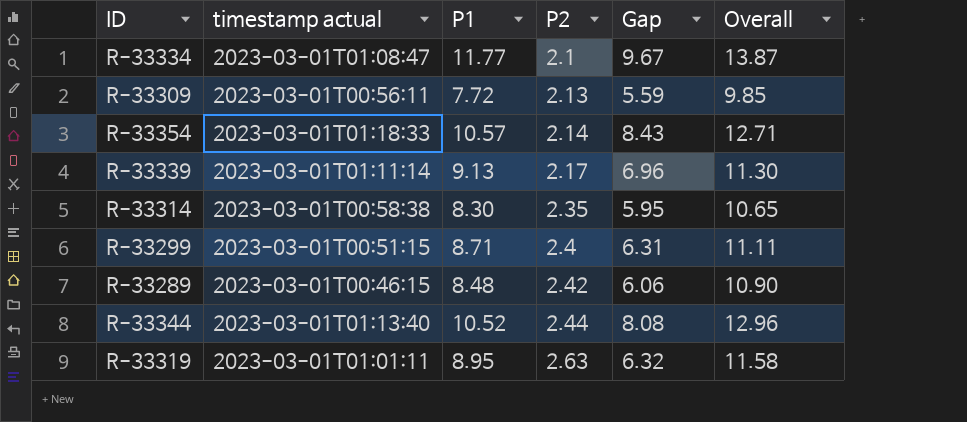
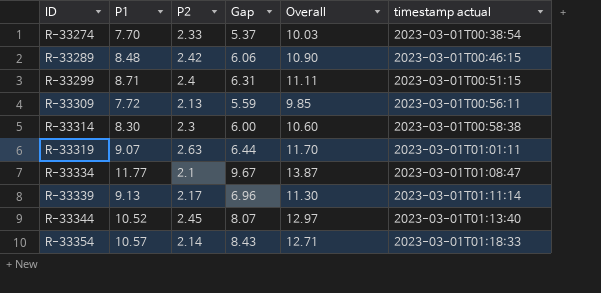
row order: P2 ascending -> ID ascending
column timestamp actual | position: 2 -> 6
row R-33274: none -> 7.70 | 2.33 | 5.37 | 10.03 | 2023-03-01T00:38:54
R-33314 | P2: 2.35 -> 2.3
R-33314 | Gap: 5.95 -> 6.00
R-33314 | Overall: 10.65 -> 10.60
R-33319 | P1: 8.95 -> 9.07
R-33319 | Gap: 6.32 -> 6.44
R-33319 | Overall: 11.58 -> 11.70
R-33344 | P2: 2.44 -> 2.45
R-33344 | Gap: 8.08 -> 8.07
R-33344 | Overall: 12.96 -> 12.97

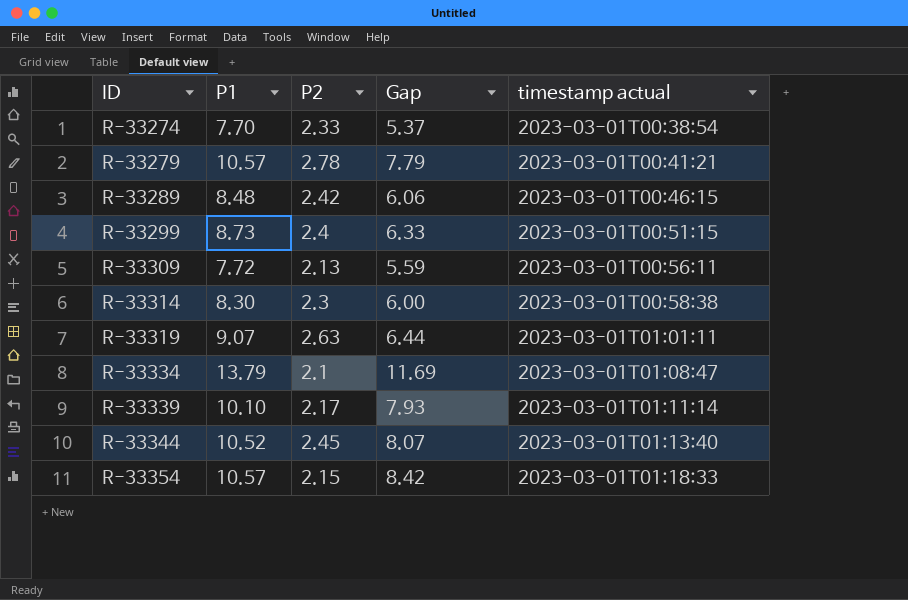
column Overall | formula: [P1] + [P2] -> none
row R-33279: none -> 10.57 | 2.78 | 7.79 | 2023-03-01T00:41:21
R-33299 | P1: 8.71 -> 8.73
R-33299 | Gap: 6.31 -> 6.33
R-33334 | P1: 11.77 -> 13.79
R-33334 | Gap: 9.67 -> 11.69
R-33339 | P1: 9.13 -> 10.10
R-33339 | Gap: 6.96 -> 7.93
R-33354 | P2: 2.14 -> 2.15
R-33354 | Gap: 8.43 -> 8.42

